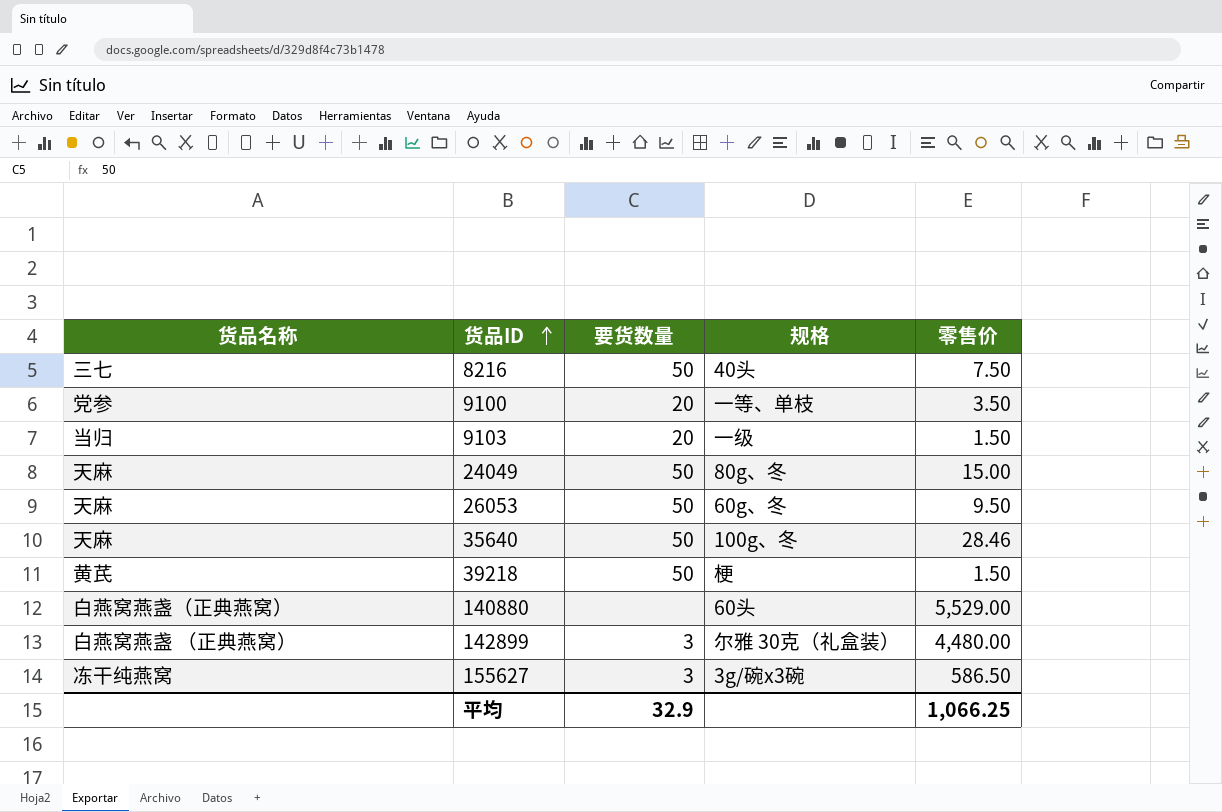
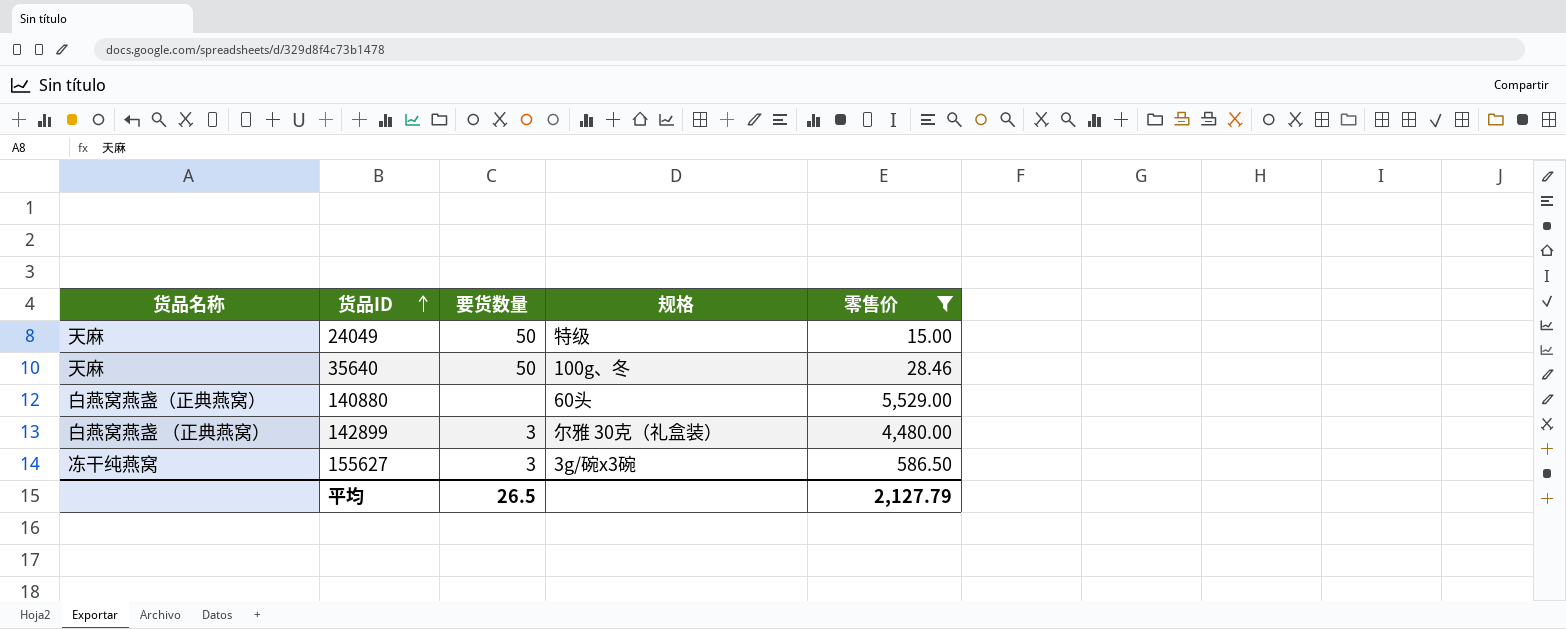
filter: none -> 零售价 >= 15.00
24049 | 规格: 80g、冬 -> 特级
平均 | 要货数量: 32.9 -> 26.5
平均 | 零售价: 1,066.25 -> 2,127.79

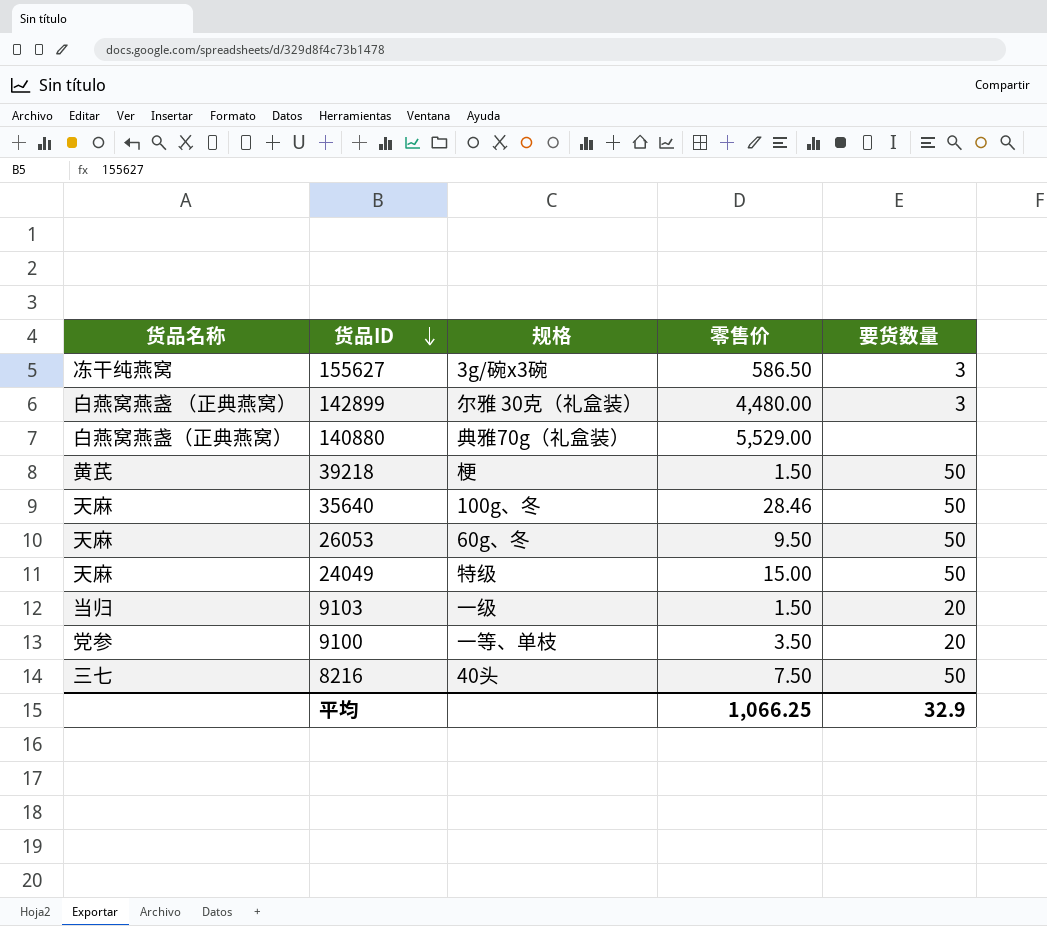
filter: 零售价 >= 15.00 -> none
row order: 货品ID ascending -> 货品ID descending
column 要货数量 | position: 3 -> 5
140880 | 规格: 60头 -> 典雅70g（礼盒装）
平均 | 零售价: 2,127.79 -> 1,066.25
平均 | 要货数量: 26.5 -> 32.9

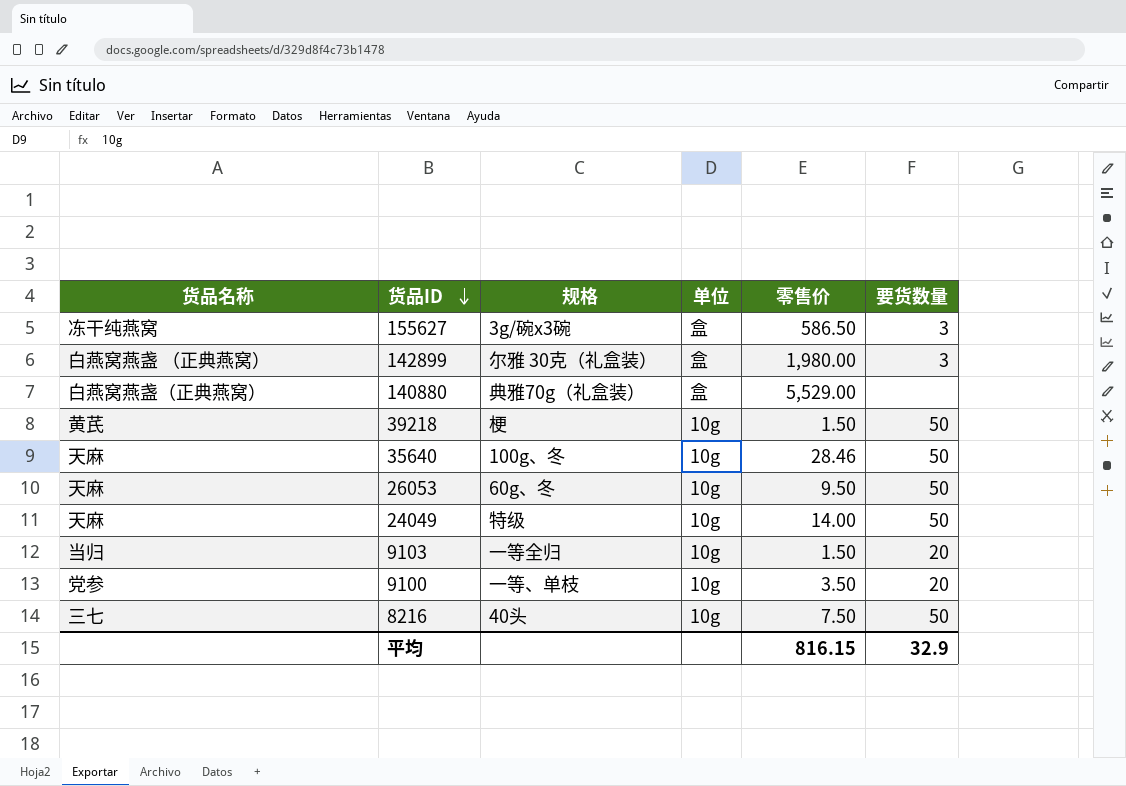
column 单位 | position: none -> 4
142899 | 零售价: 4,480.00 -> 1,980.00
24049 | 零售价: 15.00 -> 14.00
9103 | 规格: 一级 -> 一等全归
平均 | 零售价: 1,066.25 -> 816.15

